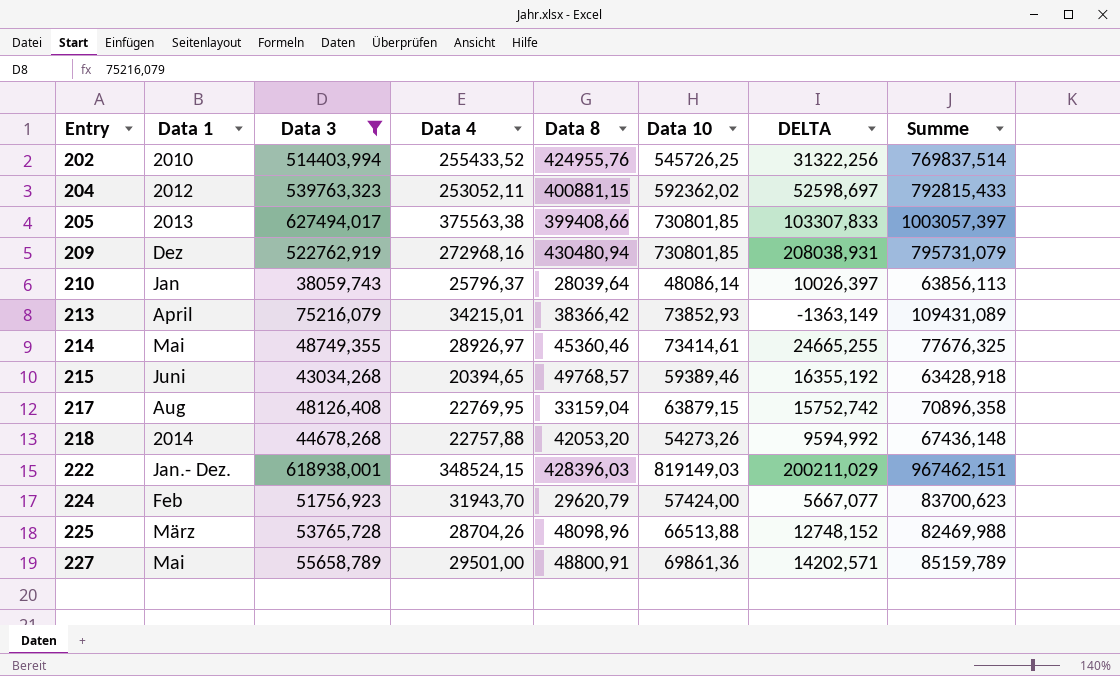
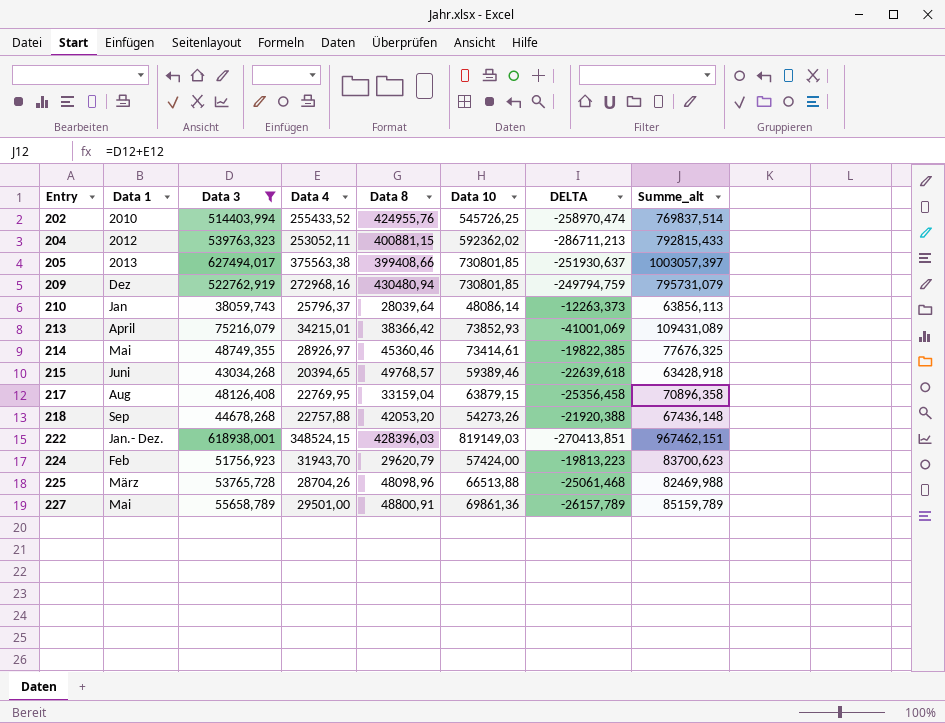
column DELTA | formula: [Data 10] - [Data 3] -> [Data 4] - [Data 3]
column name: Summe -> Summe_alt
218 | Data 1: 2014 -> Sep

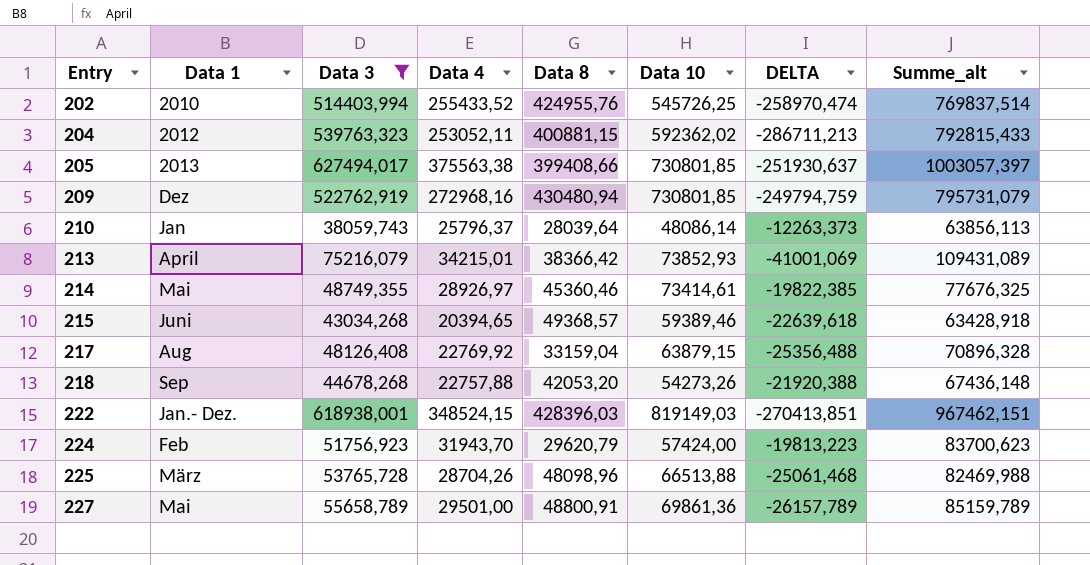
215 | Data 8: 49768,57 -> 49368,57
217 | Data 4: 22769,95 -> 22769,92
217 | DELTA: -25356,458 -> -25356,488
217 | Summe_alt: 70896,358 -> 70896,328

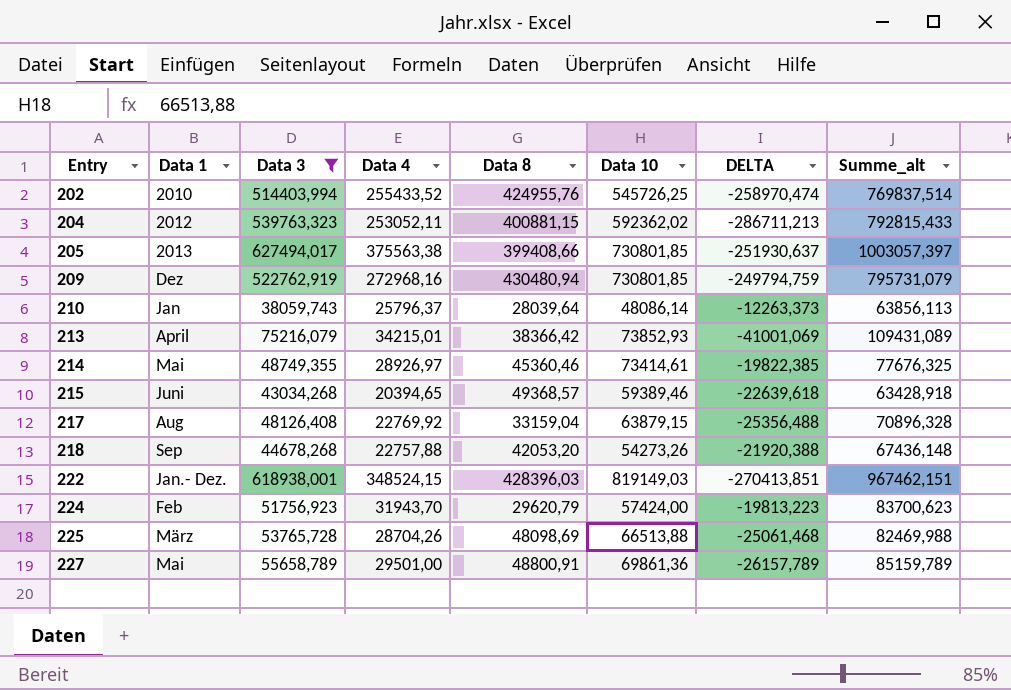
225 | Data 8: 48098,96 -> 48098,69

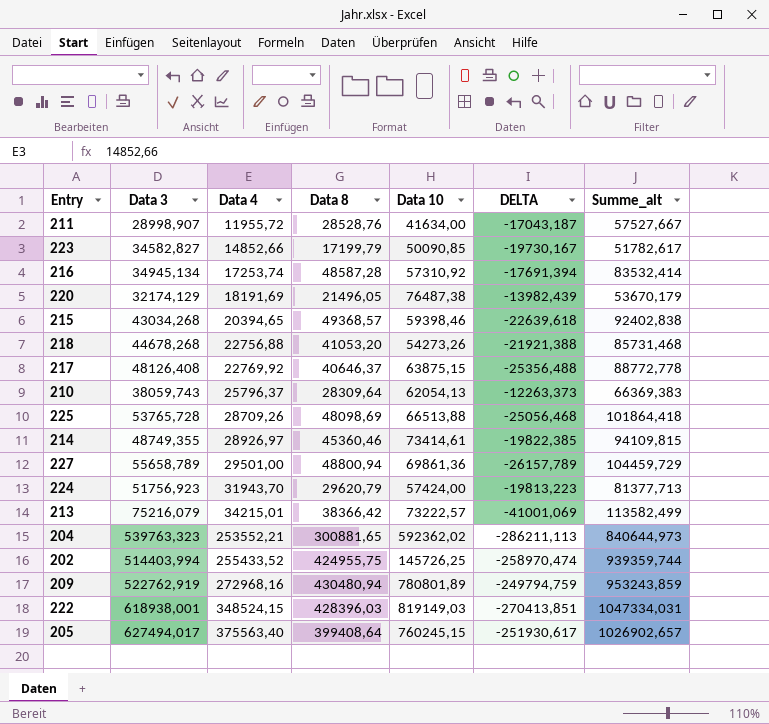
filter: Data 3 >= 38059,743 -> none
row order: Entry ascending -> Data 4 ascending
column Data 1 | position: 2 -> none
column Summe_alt | formula: [Data 3] + [Data 4] -> [Data 3] + [Data 8]
215 | Data 10: 59389,46 -> 59398,46
218 | Data 4: 22757,88 -> 22756,88
218 | Data 8: 42053,20 -> 41053,20
218 | DELTA: -21920,388 -> -21921,388
217 | Data 8: 33159,04 -> 40646,37
217 | Data 10: 63879,15 -> 63875,15
210 | Data 8: 28039,64 -> 28309,64
210 | Data 10: 48086,14 -> 62054,13
225 | Data 4: 28704,26 -> 28709,26
225 | DELTA: -25061,468 -> -25056,468
227 | Data 8: 48800,91 -> 48800,94
213 | Data 10: 73852,93 -> 73222,57
204 | Data 4: 253052,11 -> 253552,21
204 | Data 8: 400881,15 -> 300881,65
204 | DELTA: -286711,213 -> -286211,113
202 | Data 8: 424955,76 -> 424955,75
202 | Data 10: 545726,25 -> 145726,25
209 | Data 10: 730801,85 -> 780801,89
205 | Data 4: 375563,38 -> 375563,40
205 | Data 8: 399408,66 -> 399408,64
205 | Data 10: 730801,85 -> 760245,15
205 | DELTA: -251930,637 -> -251930,617

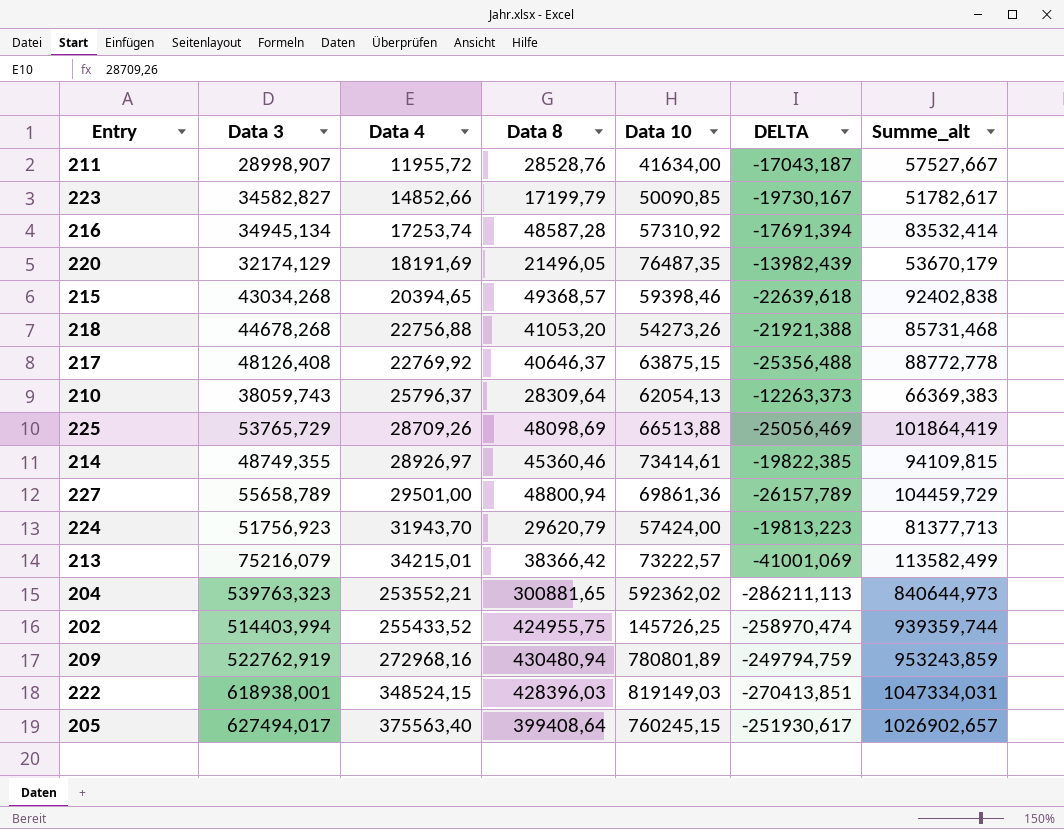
220 | Data 10: 76487,38 -> 76487,35
225 | Data 3: 53765,728 -> 53765,729
225 | DELTA: -25056,468 -> -25056,469
225 | Summe_alt: 101864,418 -> 101864,419

